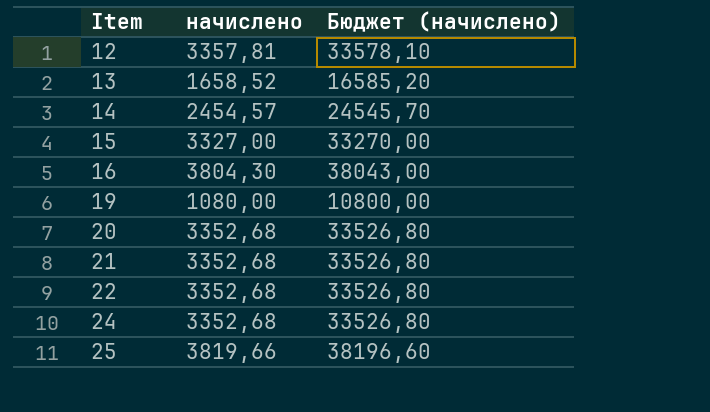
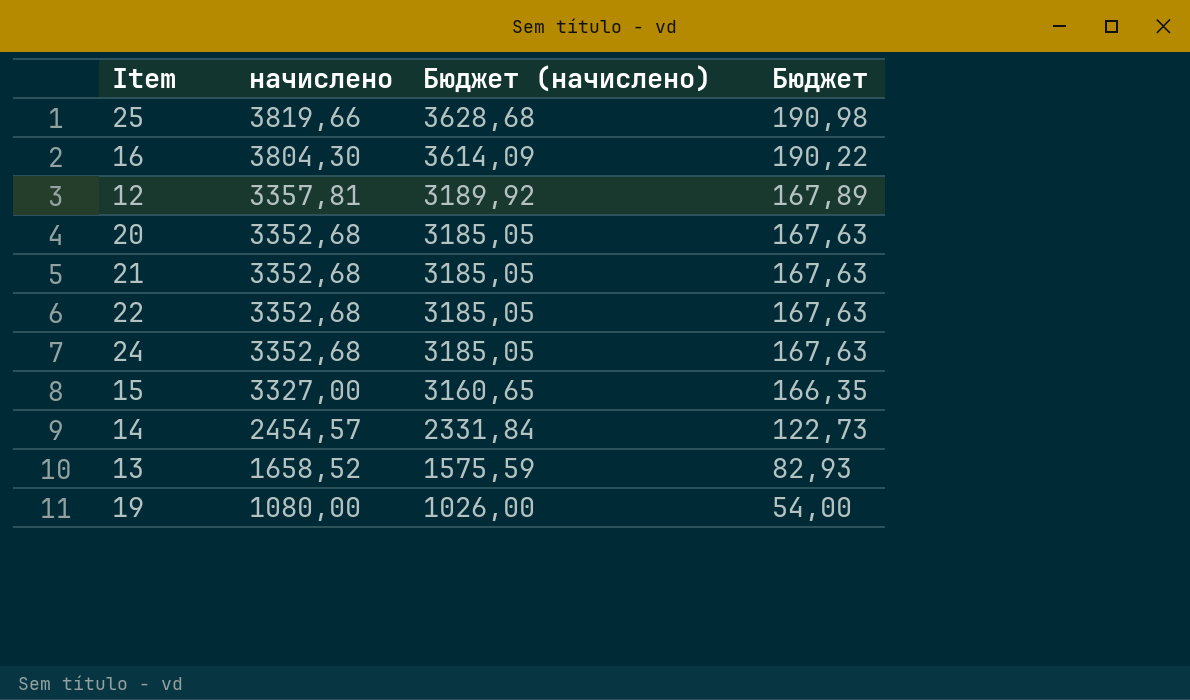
row order: Item ascending -> начислено descending
column Бюджет (начислено) | formula: [начислено] * 10 -> [начислено] * 0,95
column Бюджет | formula: none -> [начислено] * 0,05

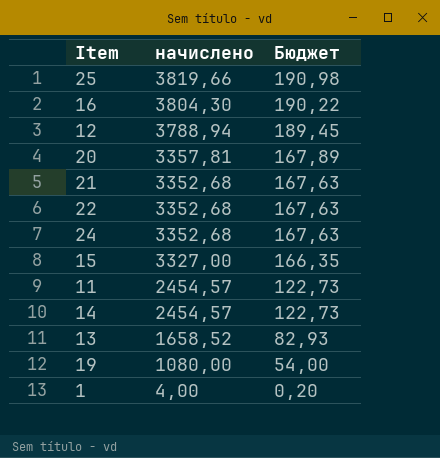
column Бюджет (начислено) | formula: [начислено] * 0,95 -> none
12 | начислено: 3357,81 -> 3788,94
12 | Бюджет: 167,89 -> 189,45
20 | начислено: 3352,68 -> 3357,81
20 | Бюджет: 167,63 -> 167,89
row 11: none -> 2454,57 | 122,73
row 1: none -> 4,00 | 0,20

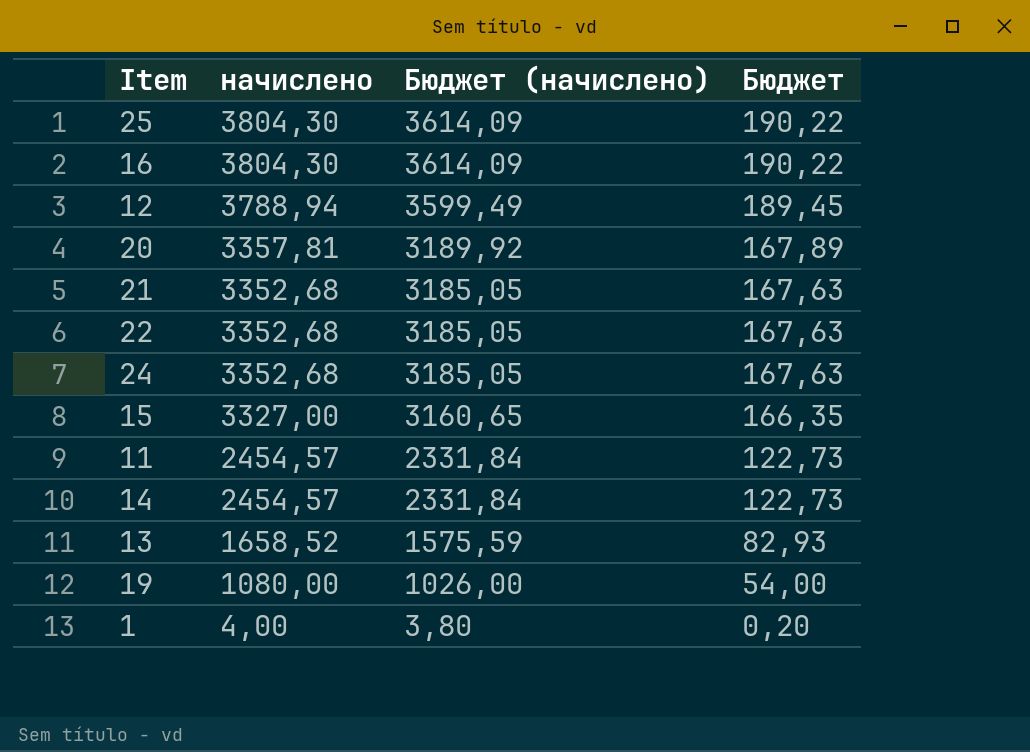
column Бюджет (начислено) | formula: none -> [начислено] * 0,95
25 | начислено: 3819,66 -> 3804,30
25 | Бюджет: 190,98 -> 190,22

